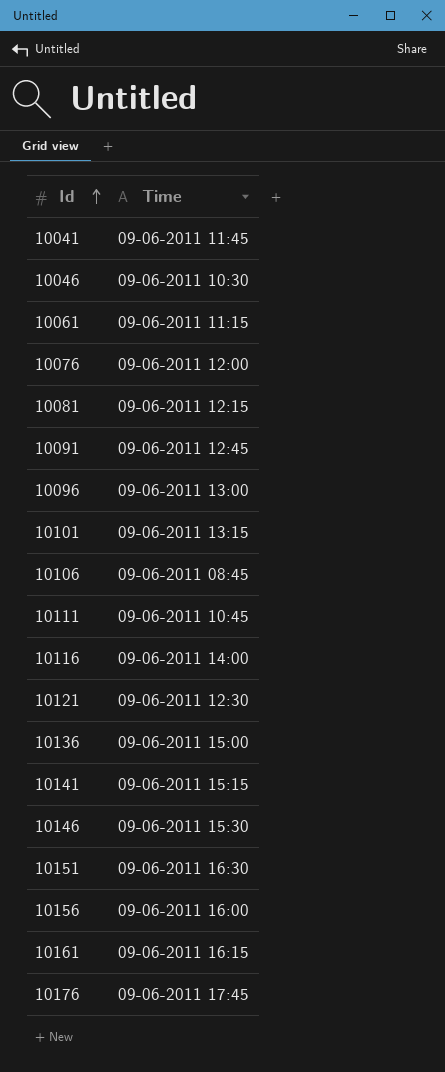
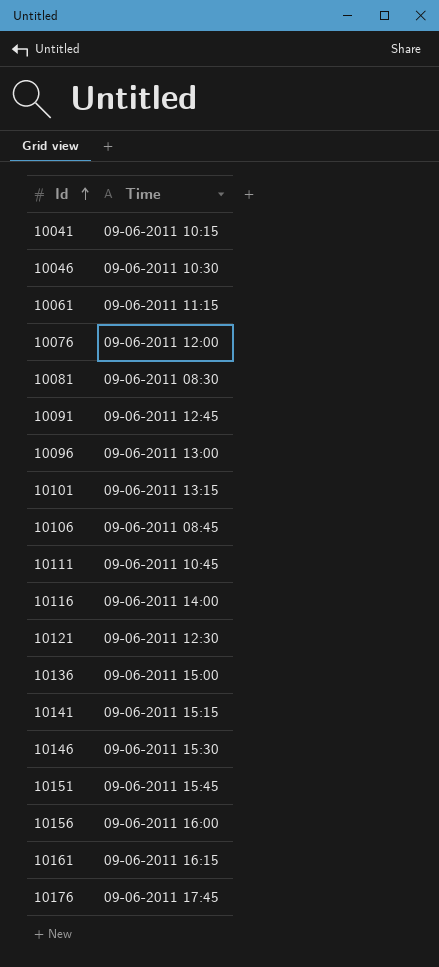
10041 | Time: 09-06-2011 11:45 -> 09-06-2011 10:15
10081 | Time: 09-06-2011 12:15 -> 09-06-2011 08:30
10151 | Time: 09-06-2011 16:30 -> 09-06-2011 15:45

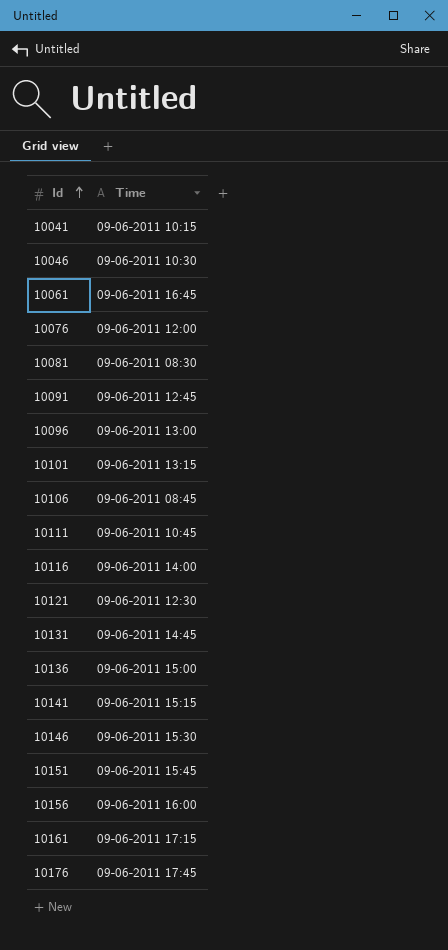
10061 | Time: 09-06-2011 11:15 -> 09-06-2011 16:45
row 10131: none -> 09-06-2011 14:45
10161 | Time: 09-06-2011 16:15 -> 09-06-2011 17:15

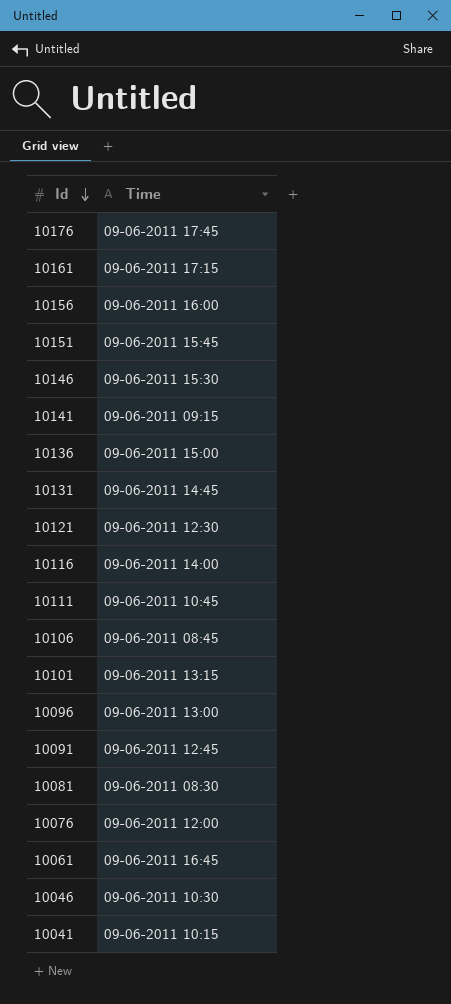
row order: Id ascending -> Id descending
10141 | Time: 09-06-2011 15:15 -> 09-06-2011 09:15

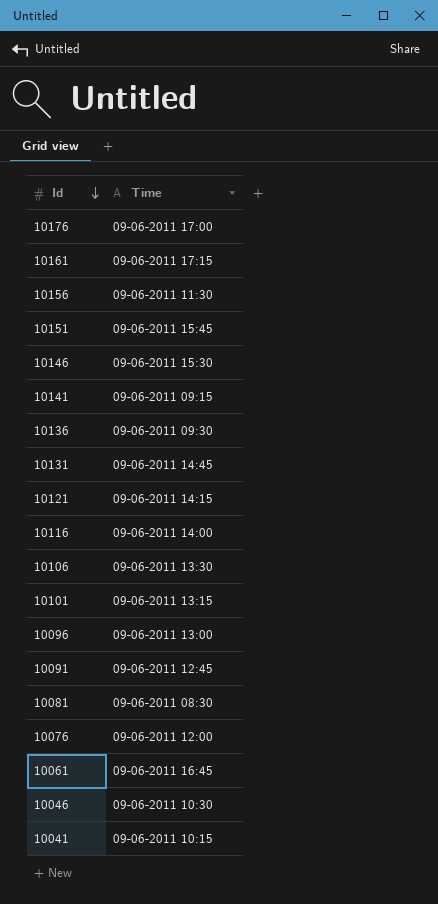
row 10111: 09-06-2011 10:45 -> none
10176 | Time: 09-06-2011 17:45 -> 09-06-2011 17:00
10156 | Time: 09-06-2011 16:00 -> 09-06-2011 11:30
10136 | Time: 09-06-2011 15:00 -> 09-06-2011 09:30
10121 | Time: 09-06-2011 12:30 -> 09-06-2011 14:15
10106 | Time: 09-06-2011 08:45 -> 09-06-2011 13:30

